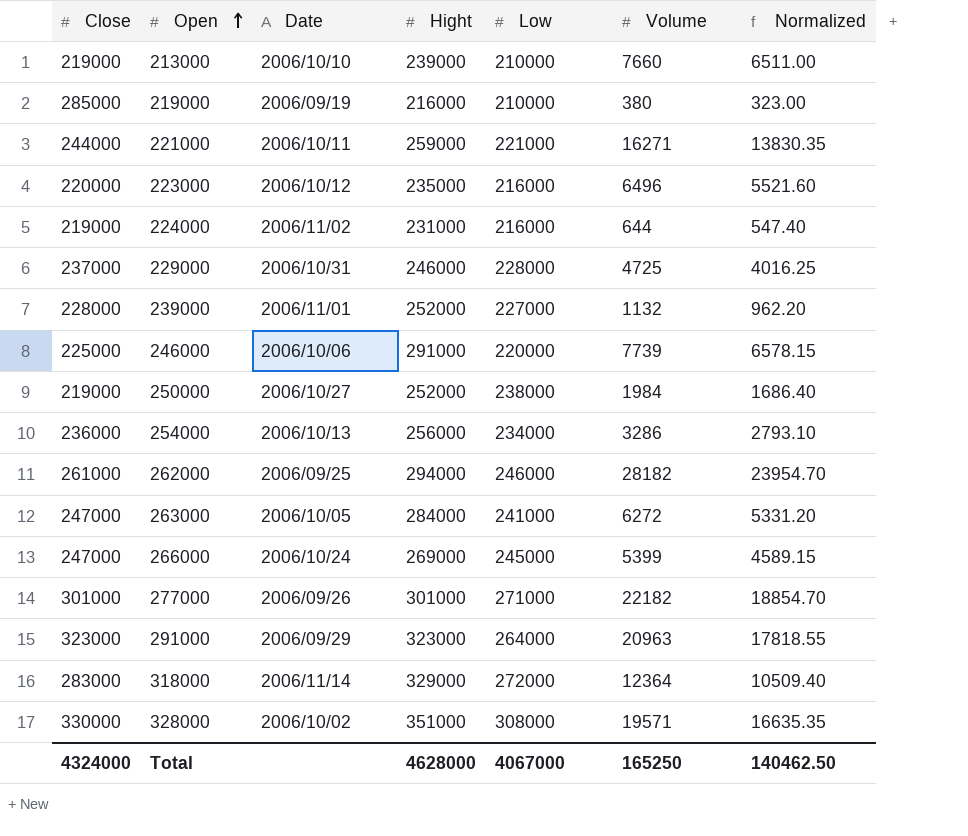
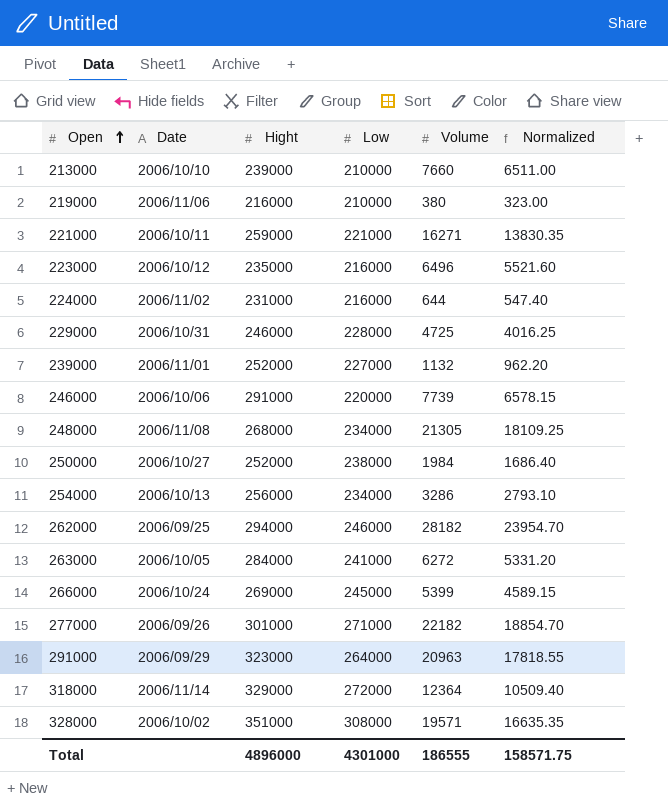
column Close | position: 1 -> none
219000 | Date: 2006/09/19 -> 2006/11/06
row 248000: none -> 2006/11/08 | 268000 | 234000 | 21305 | 18109.25
Total | Hight: 4628000 -> 4896000
Total | Low: 4067000 -> 4301000
Total | Volume: 165250 -> 186555
Total | Normalized: 140462.50 -> 158571.75

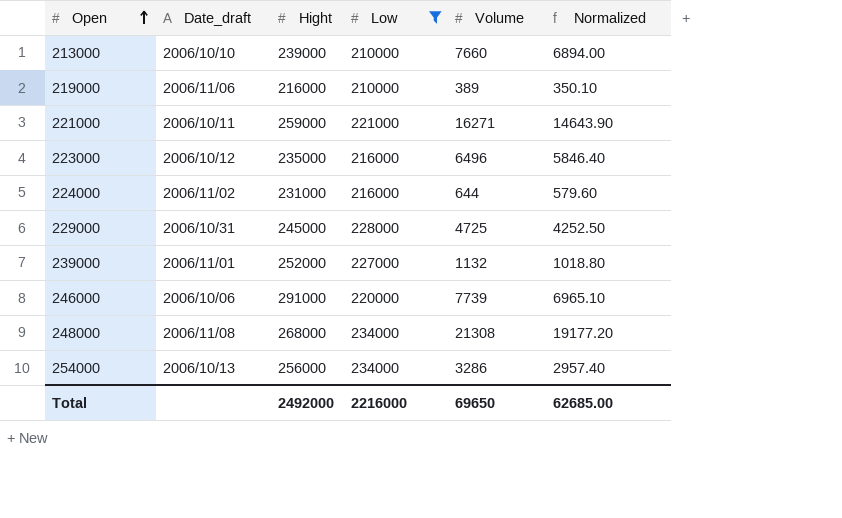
filter: none -> Low <= 234000
column name: Date -> Date_draft
column Normalized | formula: [Volume] * 0.85 -> [Volume] * 0.9
219000 | Volume: 380 -> 389
229000 | Hight: 246000 -> 245000
248000 | Volume: 21305 -> 21308
Total | Hight: 4896000 -> 2492000
Total | Low: 4301000 -> 2216000
Total | Volume: 186555 -> 69650
Total | Normalized: 158571.75 -> 62685.00

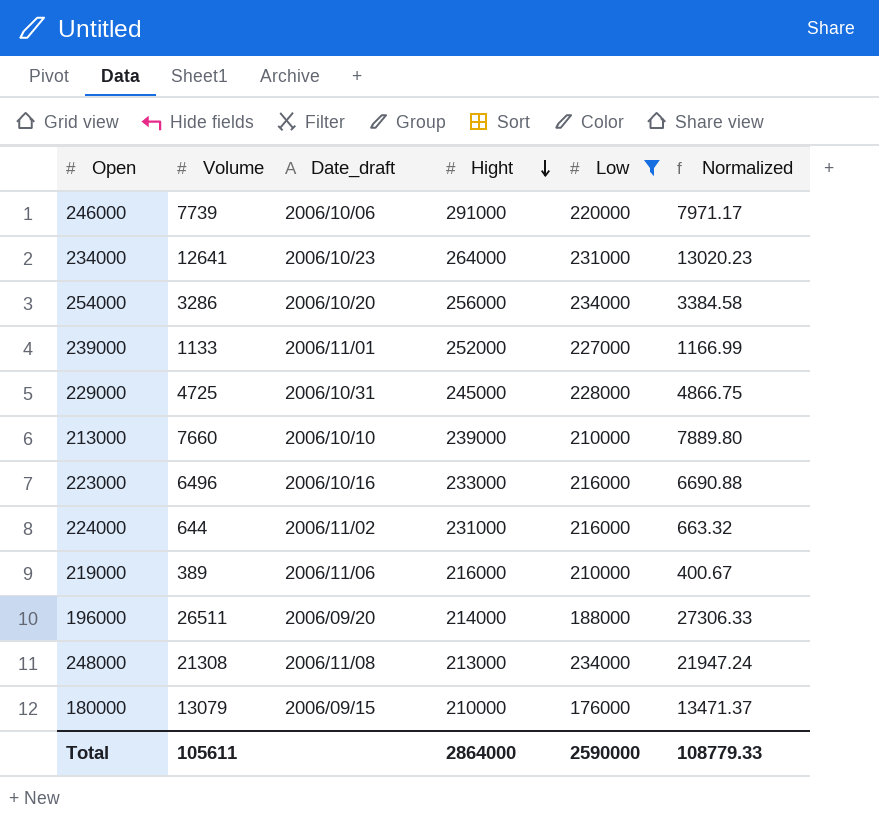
row order: Open ascending -> Hight descending
column Volume | position: 5 -> 2
column Normalized | formula: [Volume] * 0.9 -> [Volume] * 1.03
row 221000: 2006/10/11 | 259000 | 221000 | 16271 | 14643.90 -> none
row 234000: none -> 12641 | 2006/10/23 | 264000 | 231000 | 13020.23
254000 | Date_draft: 2006/10/13 -> 2006/10/20
239000 | Volume: 1132 -> 1133
223000 | Date_draft: 2006/10/12 -> 2006/10/16
223000 | Hight: 235000 -> 233000
row 196000: none -> 26511 | 2006/09/20 | 214000 | 188000 | 27306.33
248000 | Hight: 268000 -> 213000
row 180000: none -> 13079 | 2006/09/15 | 210000 | 176000 | 13471.37
Total | Volume: 69650 -> 105611
Total | Hight: 2492000 -> 2864000
Total | Low: 2216000 -> 2590000
Total | Normalized: 62685.00 -> 108779.33

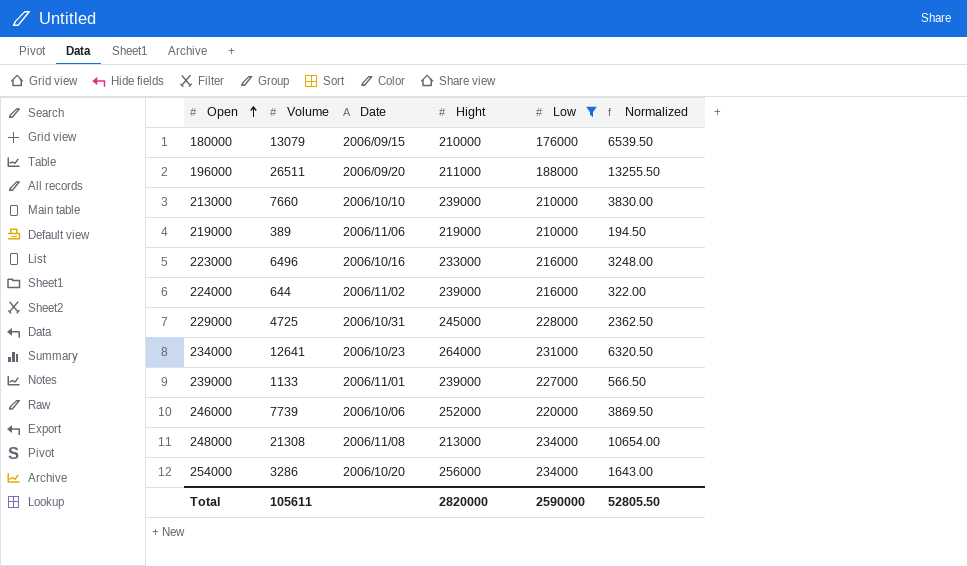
row order: Hight descending -> Open ascending
column name: Date_draft -> Date
column Normalized | formula: [Volume] * 1.03 -> [Volume] * 0.5
196000 | Hight: 214000 -> 211000
219000 | Hight: 216000 -> 219000
224000 | Hight: 231000 -> 239000
239000 | Hight: 252000 -> 239000
246000 | Hight: 291000 -> 252000
Total | Hight: 2864000 -> 2820000
Total | Normalized: 108779.33 -> 52805.50

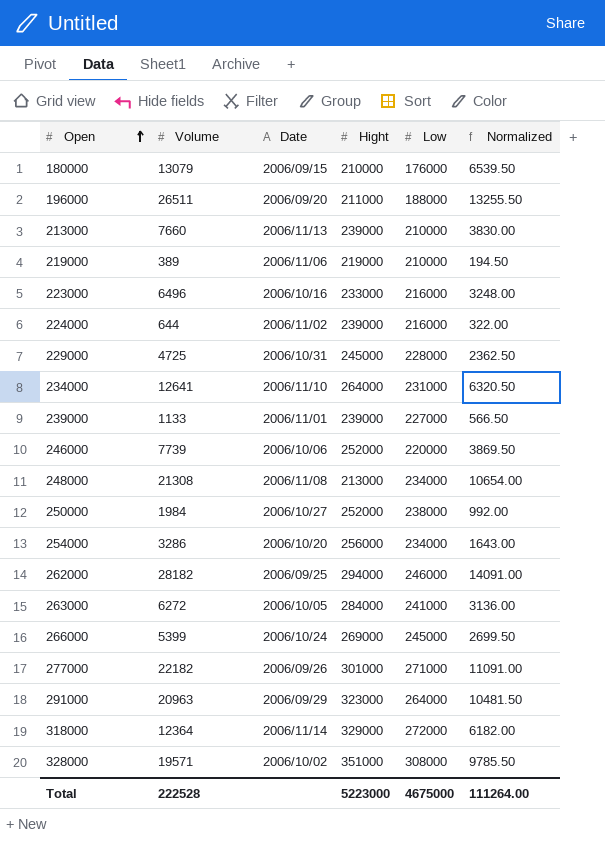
filter: Low <= 234000 -> none
213000 | Date: 2006/10/10 -> 2006/11/13
234000 | Date: 2006/10/23 -> 2006/11/10
Total | Volume: 105611 -> 222528
Total | Hight: 2820000 -> 5223000
Total | Low: 2590000 -> 4675000
Total | Normalized: 52805.50 -> 111264.00

